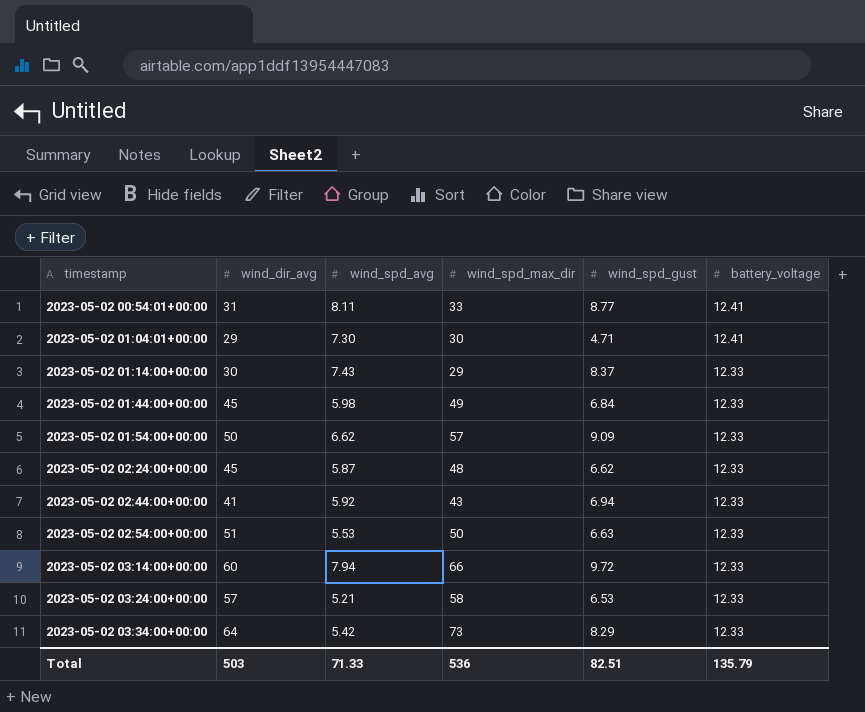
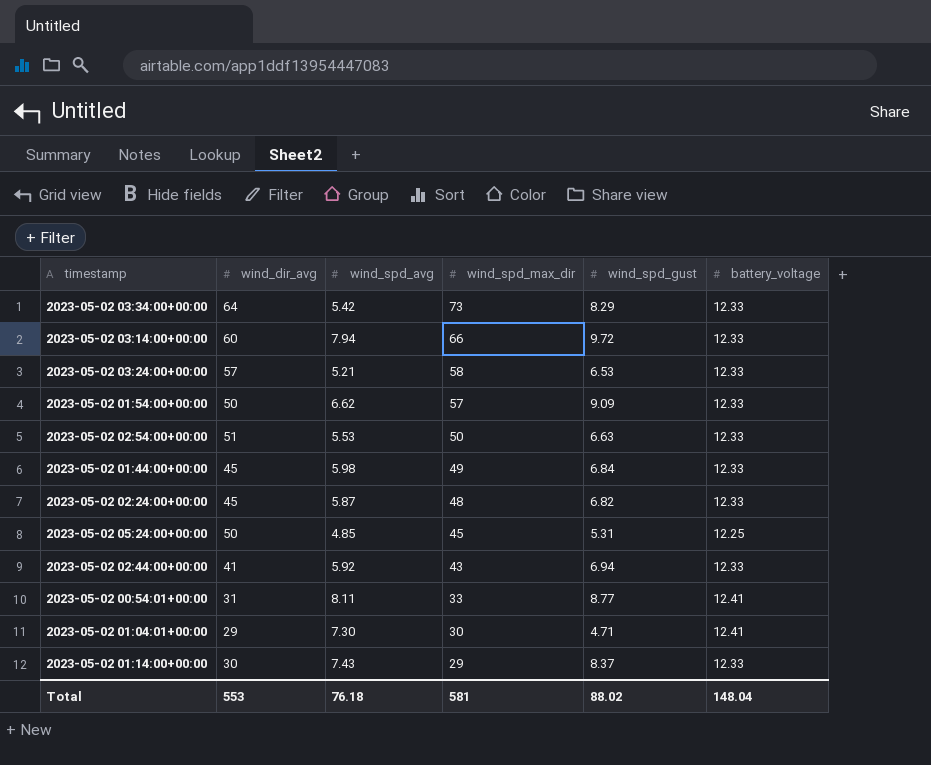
row order: timestamp ascending -> wind_spd_max_dir descending
2023-05-02 02:24:00+00:00 | wind_spd_gust: 6.62 -> 6.82
row 2023-05-02 05:24:00+00:00: none -> 50 | 4.85 | 45 | 5.31 | 12.25
Total | wind_dir_avg: 503 -> 553
Total | wind_spd_avg: 71.33 -> 76.18
Total | wind_spd_max_dir: 536 -> 581
Total | wind_spd_gust: 82.51 -> 88.02
Total | battery_voltage: 135.79 -> 148.04

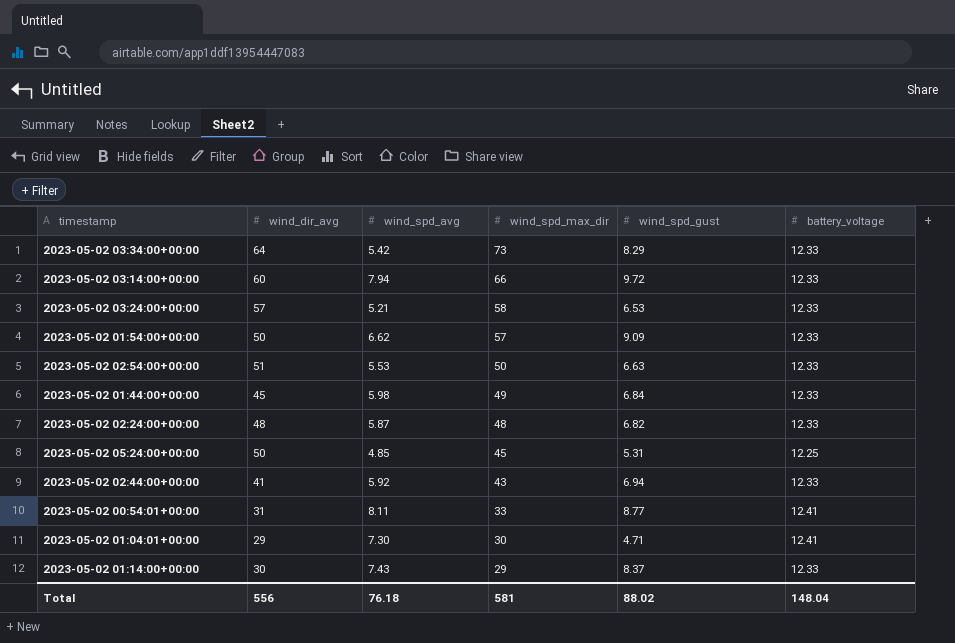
2023-05-02 02:24:00+00:00 | wind_dir_avg: 45 -> 48
Total | wind_dir_avg: 553 -> 556

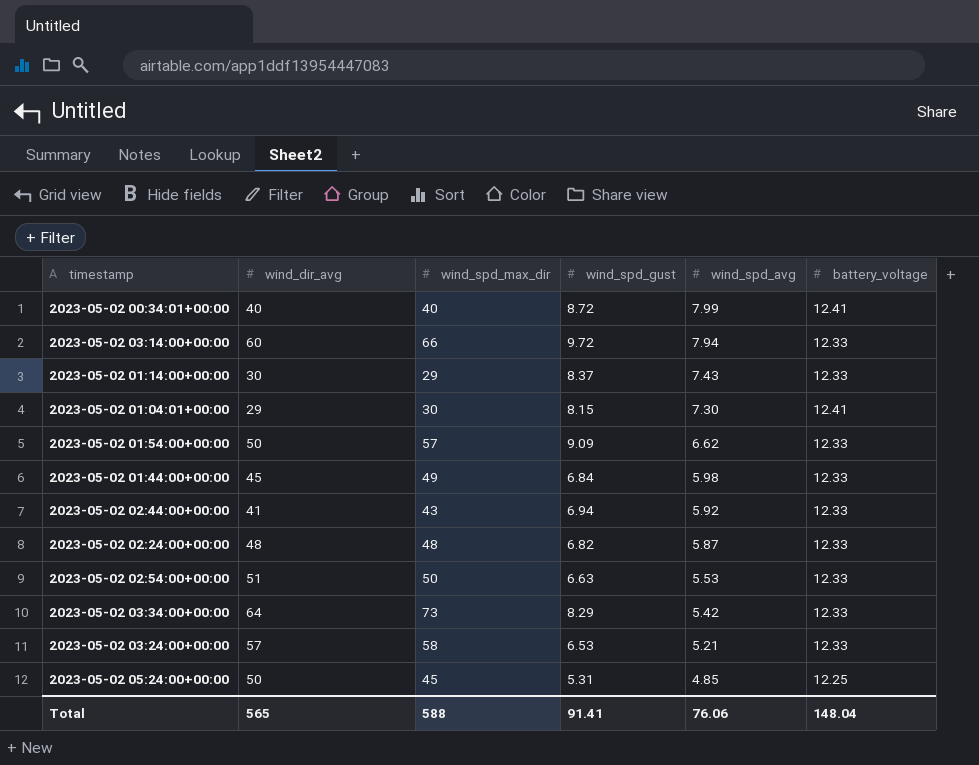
row order: wind_spd_max_dir descending -> wind_spd_avg descending
column wind_spd_avg | position: 3 -> 5
row 2023-05-02 00:54:01+00:00: 31 | 8.11 | 33 | 8.77 | 12.41 -> none
row 2023-05-02 00:34:01+00:00: none -> 40 | 40 | 8.72 | 7.99 | 12.41
2023-05-02 01:04:01+00:00 | wind_spd_gust: 4.71 -> 8.15
Total | wind_dir_avg: 556 -> 565
Total | wind_spd_max_dir: 581 -> 588
Total | wind_spd_gust: 88.02 -> 91.41
Total | wind_spd_avg: 76.18 -> 76.06

